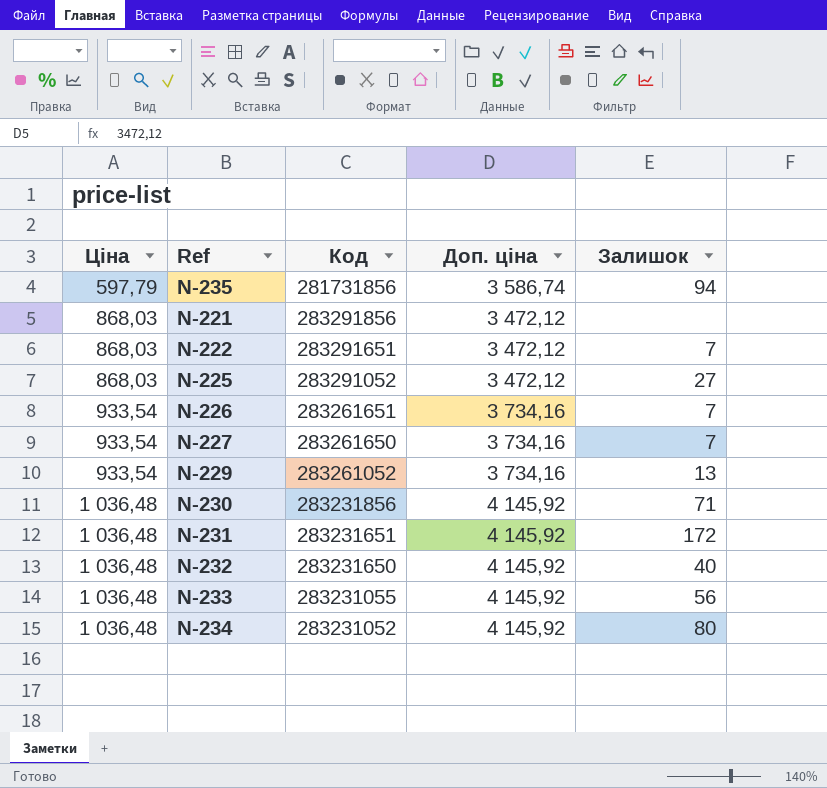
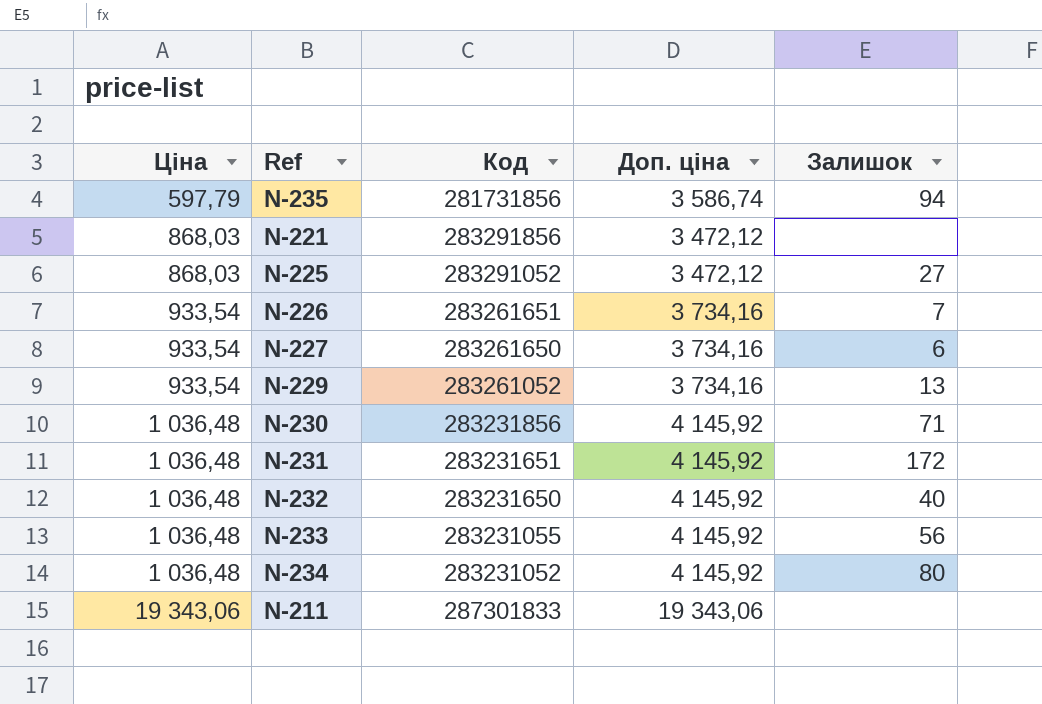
row N-222: 868,03 | 283291651 | 3 472,12 | 7 -> none
N-227 | Залишок: 7 -> 6
row N-211: none -> 19 343,06 | 287301833 | 19 343,06 | none

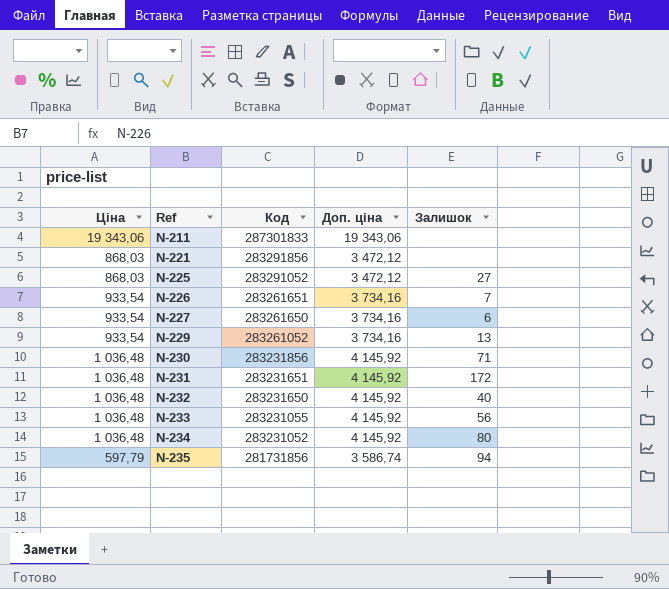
row order: Ціна ascending -> Ref ascending

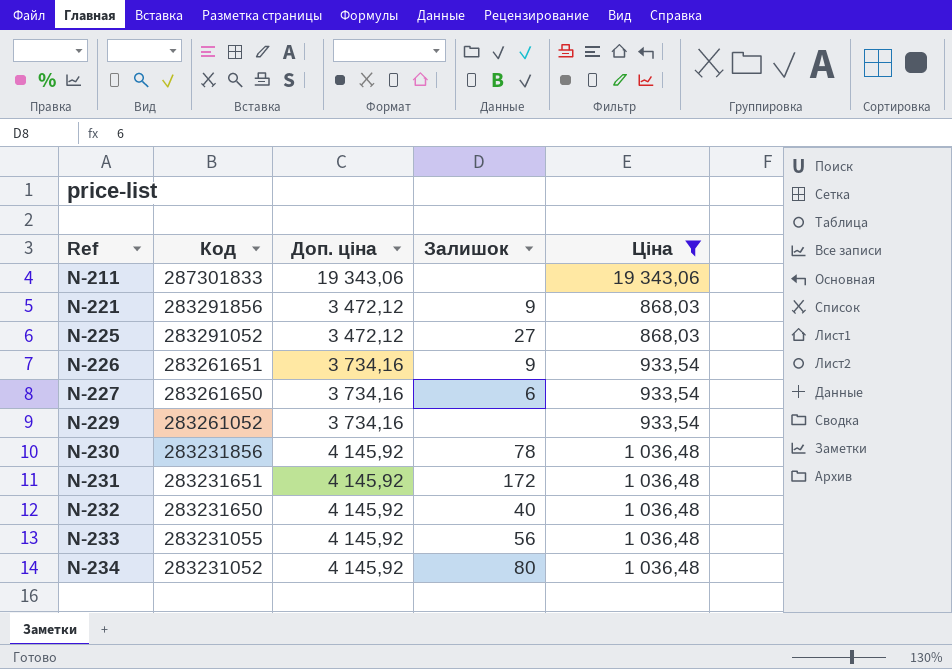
filter: none -> Ціна != 597,79
column Ціна | position: 1 -> 5
N-221 | Залишок: none -> 9
N-226 | Залишок: 7 -> 9
N-229 | Залишок: 13 -> none
N-230 | Залишок: 71 -> 78

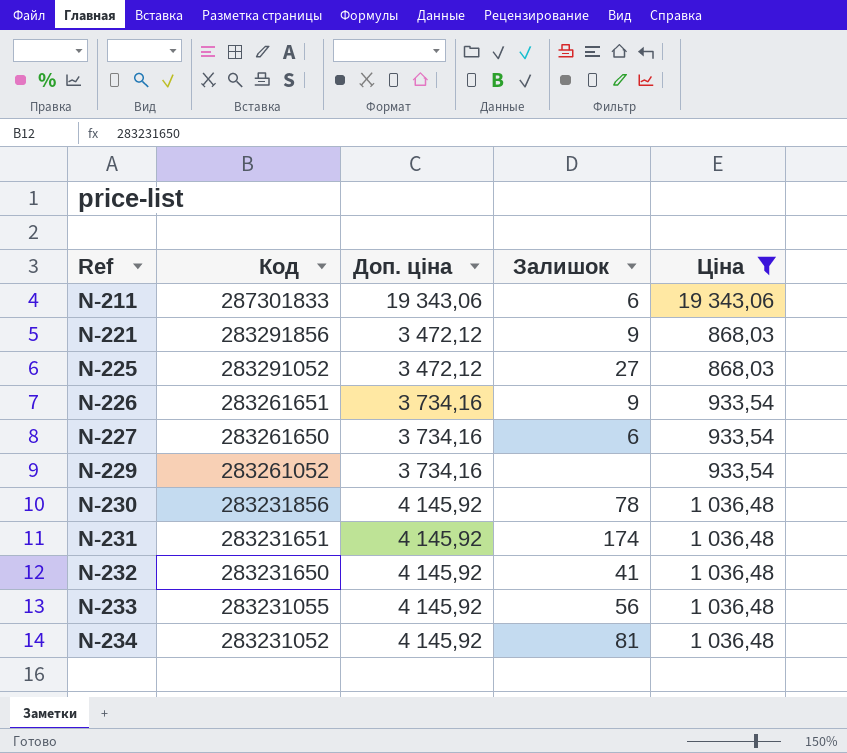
N-211 | Залишок: none -> 6
N-231 | Залишок: 172 -> 174
N-232 | Залишок: 40 -> 41
N-234 | Залишок: 80 -> 81

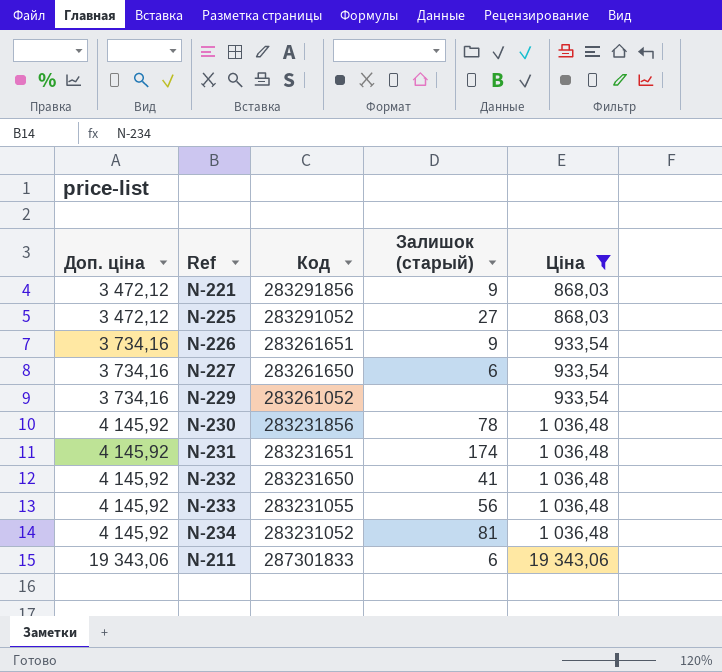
row order: Ref ascending -> Доп. ціна ascending
column Доп. ціна | position: 3 -> 1
column name: Залишок -> Залишок (старый)

